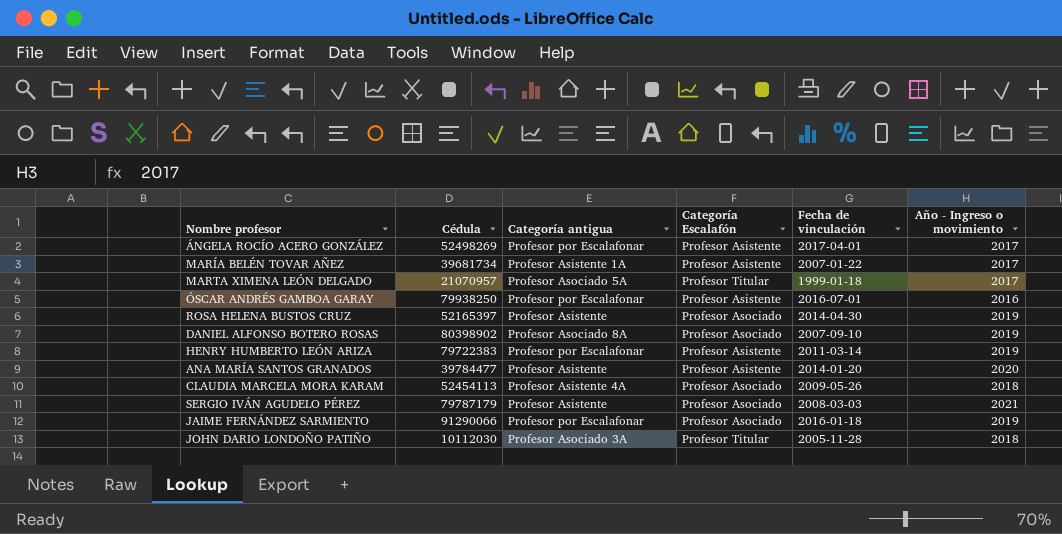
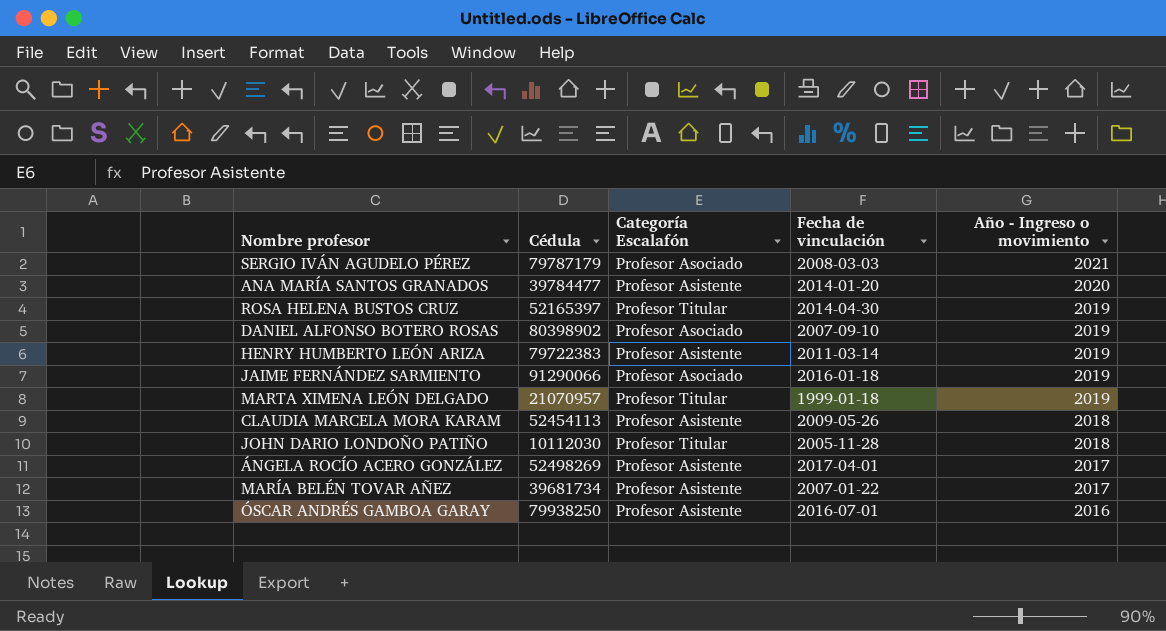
row order: none -> Año - Ingreso o movimiento descending
column Categoría antigua | position: 3 -> none
ROSA HELENA BUSTOS CRUZ | Categoría Escalafón: Profesor Asociado -> Profesor Titular
MARTA XIMENA LEÓN DELGADO | Año - Ingreso o movimiento: 2017 -> 2019
CLAUDIA MARCELA MORA KARAM | Categoría Escalafón: Profesor Asociado -> Profesor Asistente

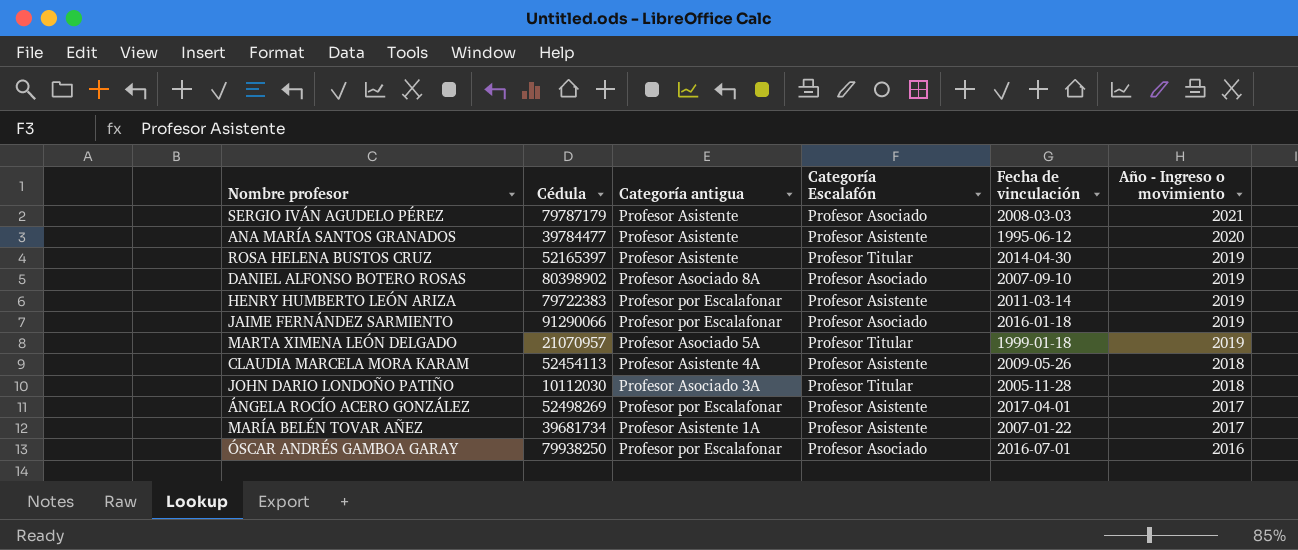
column Categoría antigua | position: none -> 3
ANA MARÍA SANTOS GRANADOS | Fecha de vinculación: 2014-01-20 -> 1995-06-12
ÓSCAR ANDRÉS GAMBOA GARAY | Categoría Escalafón: Profesor Asistente -> Profesor Asociado

